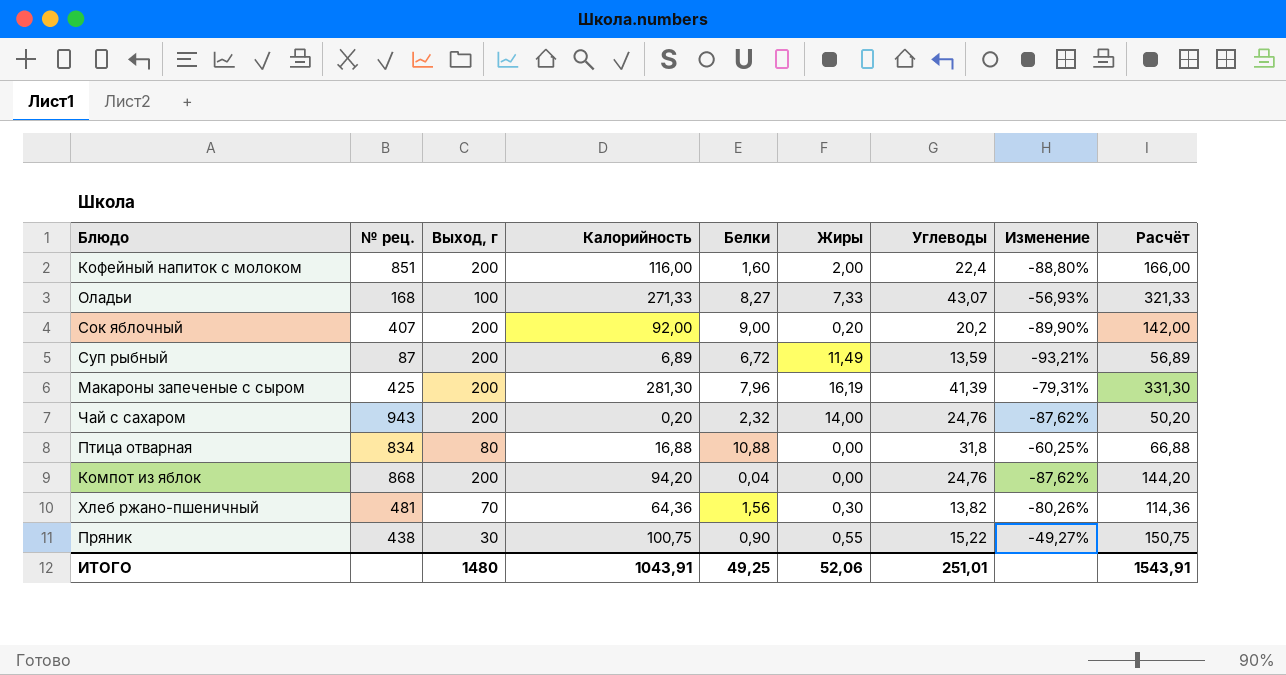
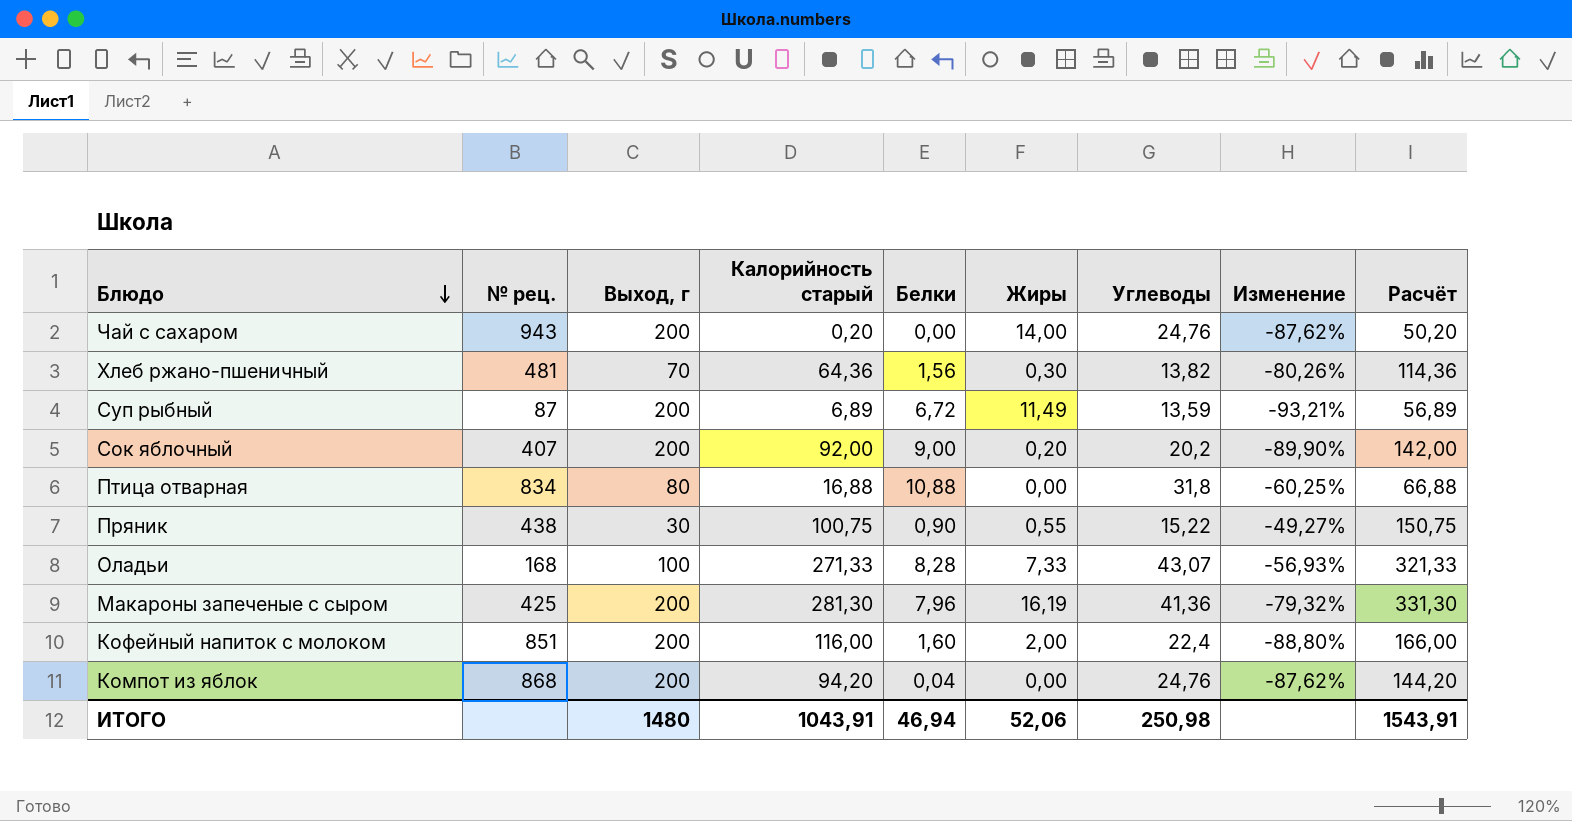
row order: none -> Блюдо descending
column name: Калорийность -> Калорийность старый
Чай с сахаром | Белки: 2,32 -> 0,00
Оладьи | Белки: 8,27 -> 8,28
Макароны запеченые с сыром | Углеводы: 41,39 -> 41,36
Макароны запеченые с сыром | Изменение: -79,31% -> -79,32%
ИТОГО | Белки: 49,25 -> 46,94
ИТОГО | Углеводы: 251,01 -> 250,98

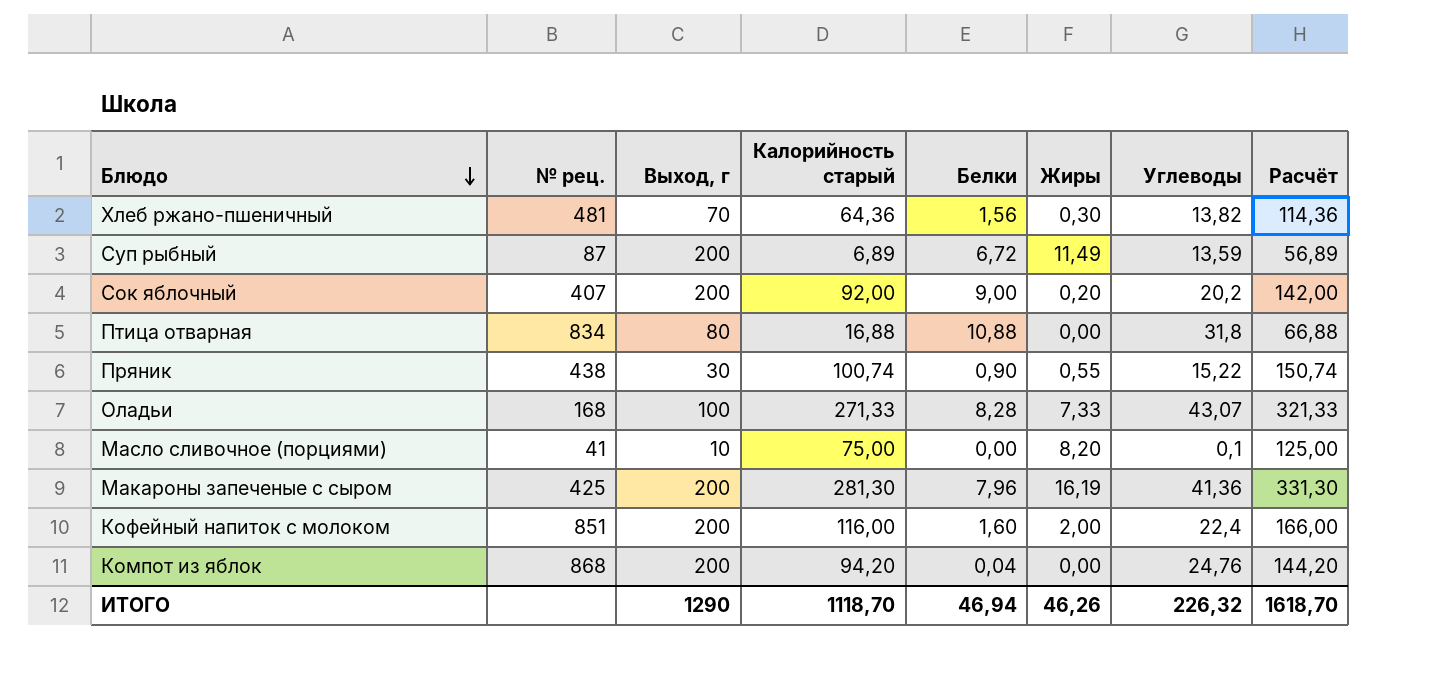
column Изменение | formula: ([Углеводы] - [Выход, г]) / [Выход, г] -> none
row Чай с сахаром: 943 | 200 | 0,20 | 0,00 | 14,00 | 24,76 | -87,62% | 50,20 -> none
Пряник | Калорийность старый: 100,75 -> 100,74
Пряник | Расчёт: 150,75 -> 150,74
row Масло сливочное (порциями): none -> 41 | 10 | 75,00 | 0,00 | 8,20 | 0,1 | 125,00
ИТОГО | Выход, г: 1480 -> 1290
ИТОГО | Калорийность старый: 1043,91 -> 1118,70
ИТОГО | Жиры: 52,06 -> 46,26
ИТОГО | Углеводы: 250,98 -> 226,32
ИТОГО | Расчёт: 1543,91 -> 1618,70

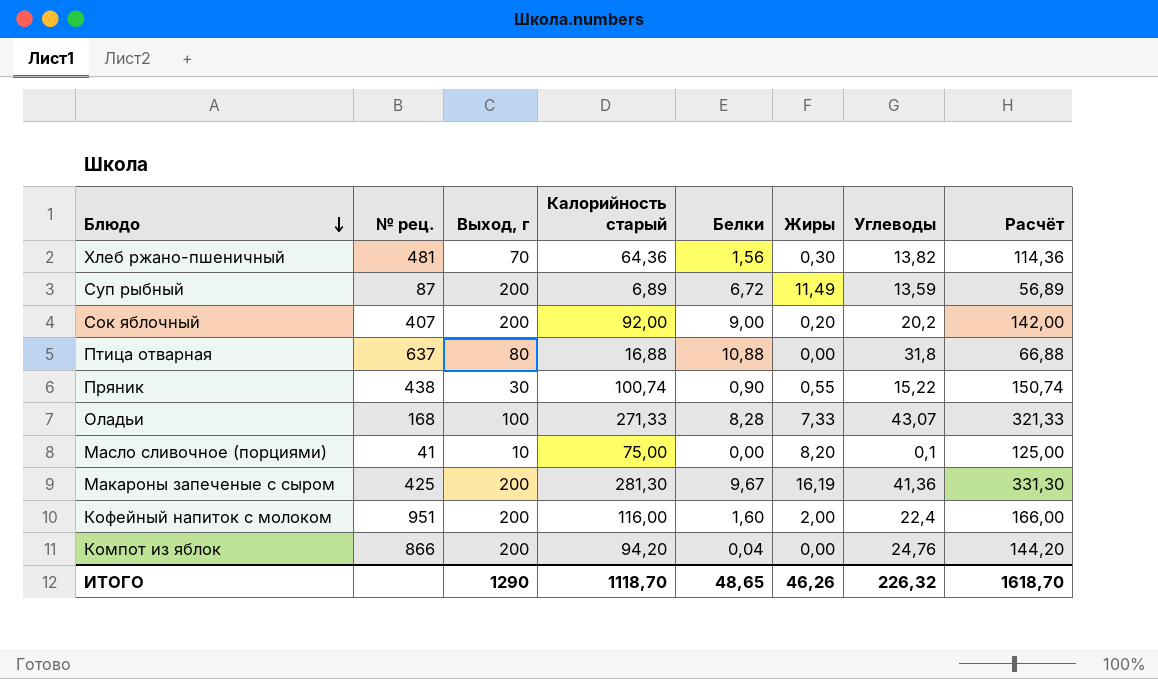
Птица отварная | № рец.: 834 -> 637
Макароны запеченые с сыром | Белки: 7,96 -> 9,67
Кофейный напиток с молоком | № рец.: 851 -> 951
Компот из яблок | № рец.: 868 -> 866
ИТОГО | Белки: 46,94 -> 48,65

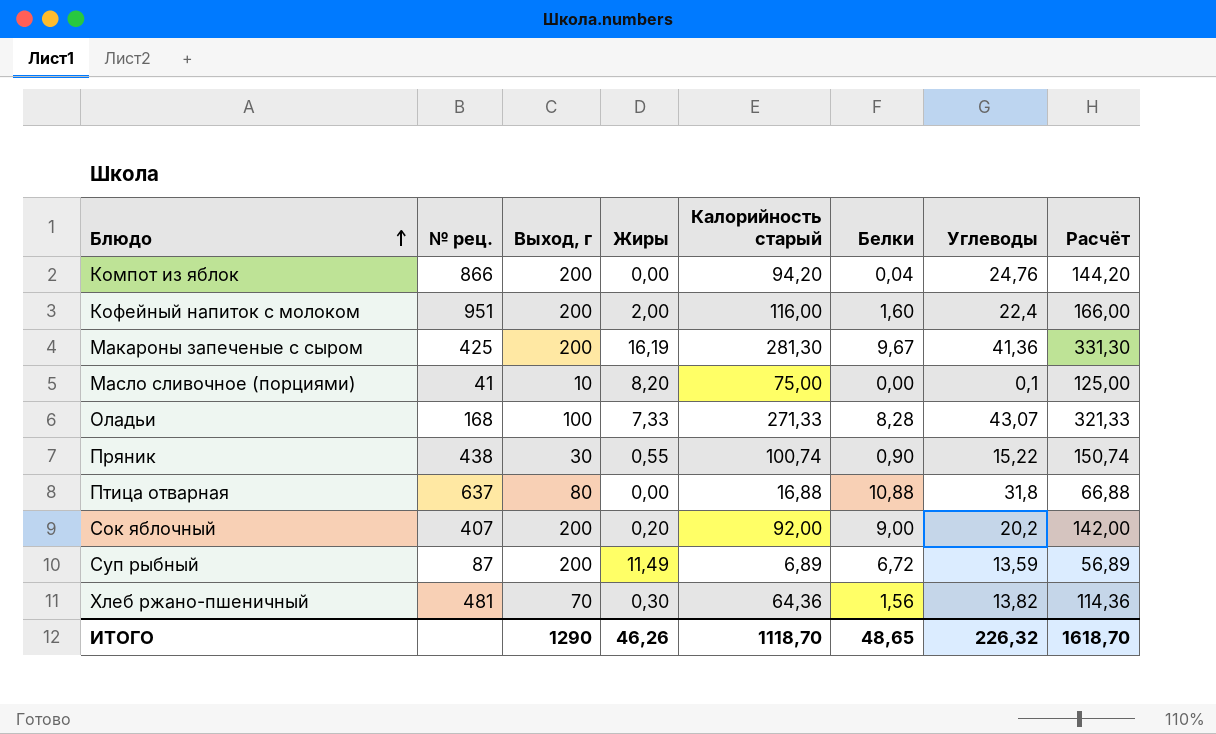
row order: Блюдо descending -> Блюдо ascending
column Жиры | position: 6 -> 4

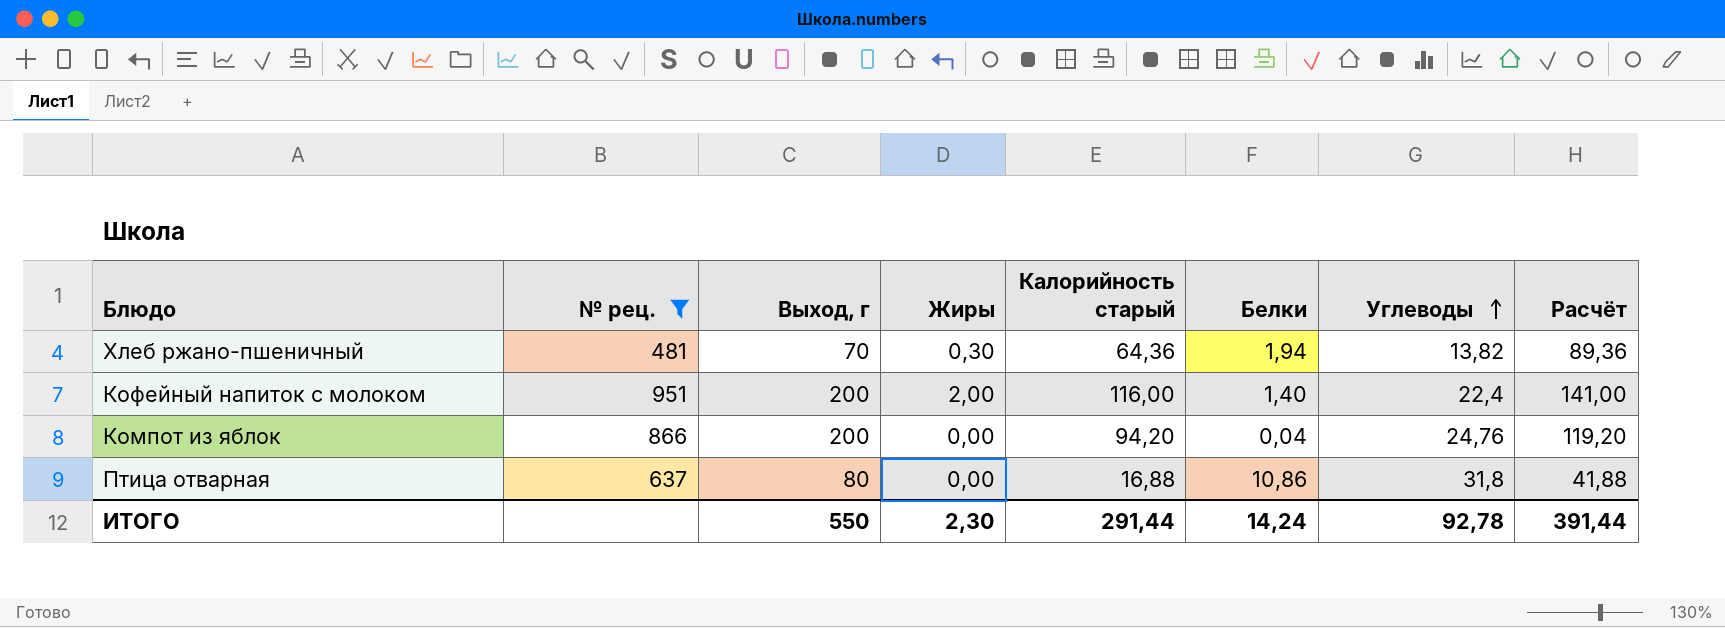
filter: none -> № рец. >= 481
row order: Блюдо ascending -> Углеводы ascending
column Расчёт | formula: [Калорийность старый] + 50 -> [Калорийность старый] + 25
Хлеб ржано-пшеничный | Белки: 1,56 -> 1,94
Кофейный напиток с молоком | Белки: 1,60 -> 1,40
Птица отварная | Белки: 10,88 -> 10,86
ИТОГО | Выход, г: 1290 -> 550
ИТОГО | Жиры: 46,26 -> 2,30
ИТОГО | Калорийность старый: 1118,70 -> 291,44
ИТОГО | Белки: 48,65 -> 14,24
ИТОГО | Углеводы: 226,32 -> 92,78
ИТОГО | Расчёт: 1618,70 -> 391,44

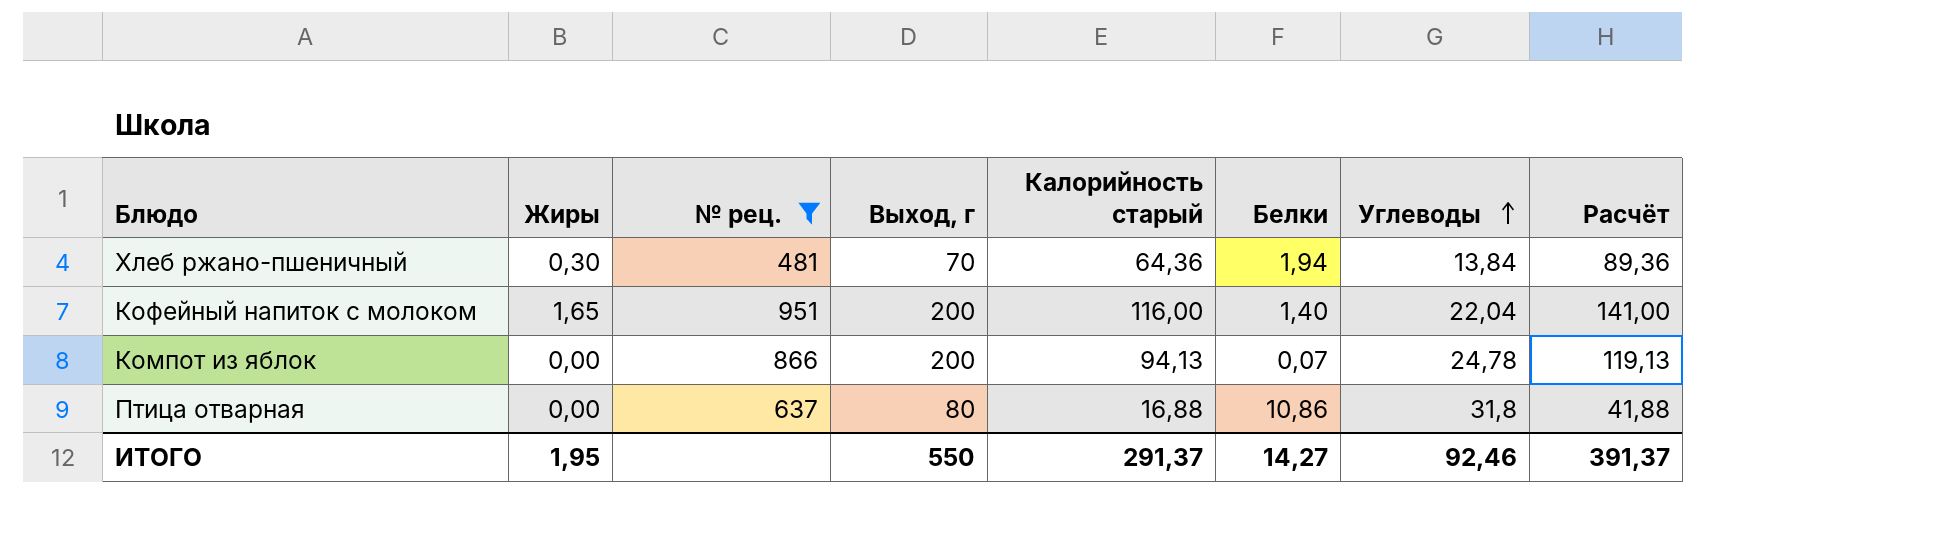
column Жиры | position: 4 -> 2
Хлеб ржано-пшеничный | Углеводы: 13,82 -> 13,84
Кофейный напиток с молоком | Жиры: 2,00 -> 1,65
Кофейный напиток с молоком | Углеводы: 22,4 -> 22,04
Компот из яблок | Калорийность старый: 94,20 -> 94,13
Компот из яблок | Белки: 0,04 -> 0,07
Компот из яблок | Углеводы: 24,76 -> 24,78
Компот из яблок | Расчёт: 119,20 -> 119,13
ИТОГО | Жиры: 2,30 -> 1,95
ИТОГО | Калорийность старый: 291,44 -> 291,37
ИТОГО | Белки: 14,24 -> 14,27
ИТОГО | Углеводы: 92,78 -> 92,46
ИТОГО | Расчёт: 391,44 -> 391,37

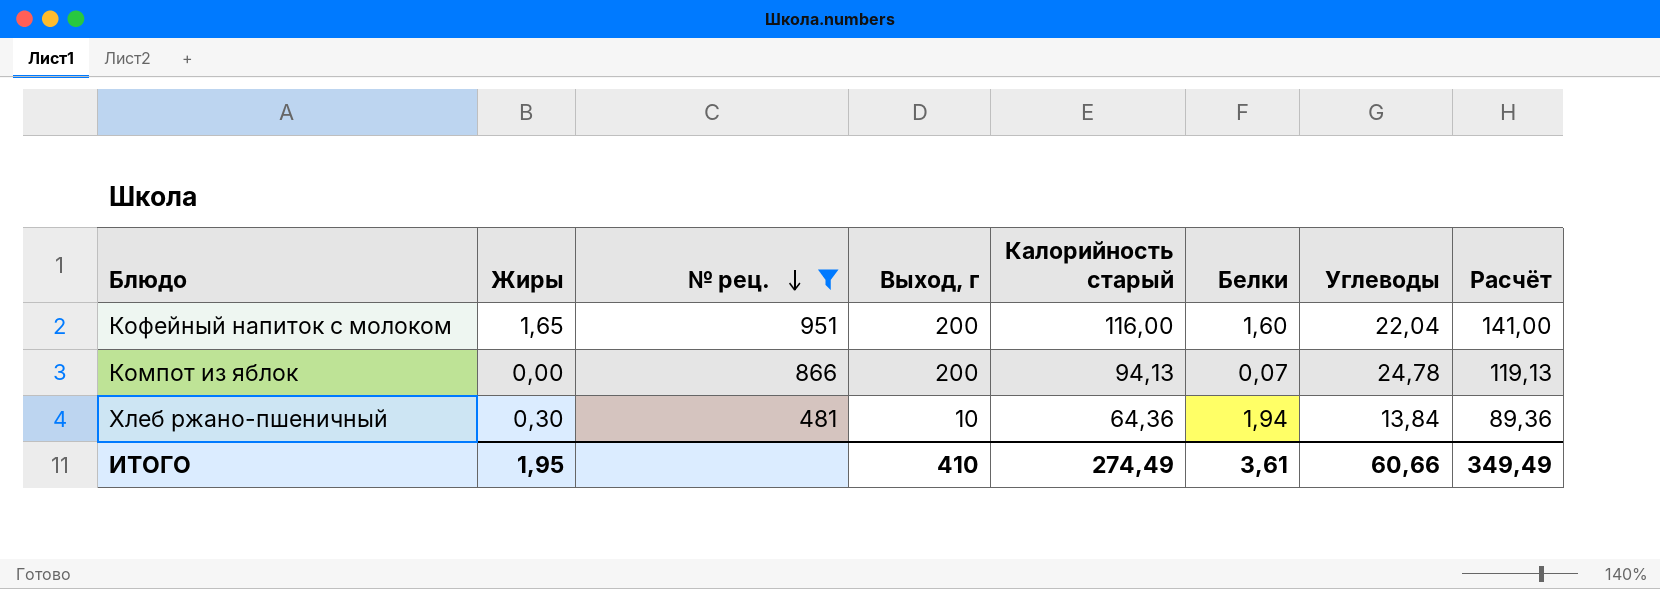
row order: Углеводы ascending -> № рец. descending
row Птица отварная: 0,00 | 637 | 80 | 16,88 | 10,86 | 31,8 | 41,88 -> none
Кофейный напиток с молоком | Белки: 1,40 -> 1,60
Хлеб ржано-пшеничный | Выход, г: 70 -> 10
ИТОГО | Выход, г: 550 -> 410
ИТОГО | Калорийность старый: 291,37 -> 274,49
ИТОГО | Белки: 14,27 -> 3,61
ИТОГО | Углеводы: 92,46 -> 60,66
ИТОГО | Расчёт: 391,37 -> 349,49

